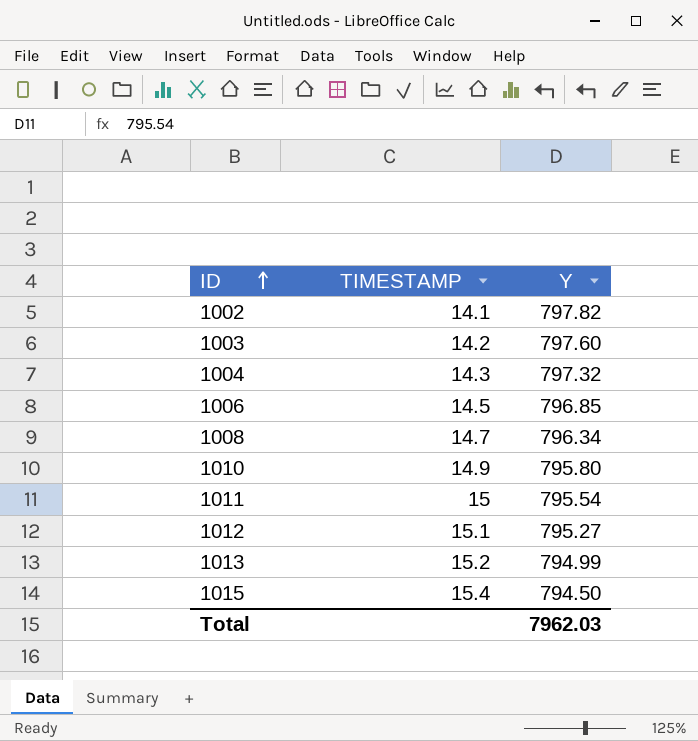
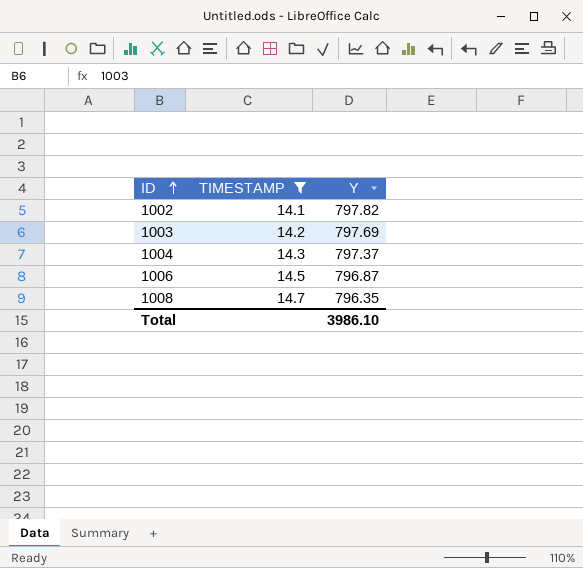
filter: none -> TIMESTAMP <= 14.7
1003 | Y: 797.60 -> 797.69
1004 | Y: 797.32 -> 797.37
1006 | Y: 796.85 -> 796.87
1008 | Y: 796.34 -> 796.35
Total | Y: 7962.03 -> 3986.10

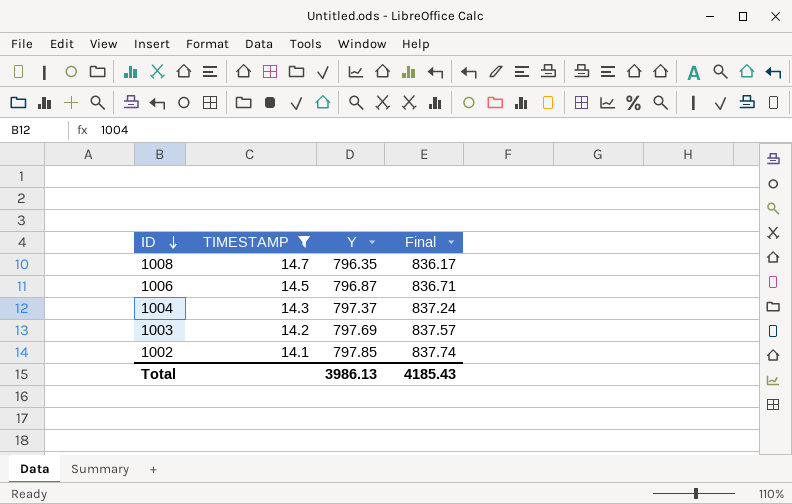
row order: ID ascending -> ID descending
column Final | formula: none -> [Y] * 1.05
1002 | Y: 797.82 -> 797.85
Total | Y: 3986.10 -> 3986.13

